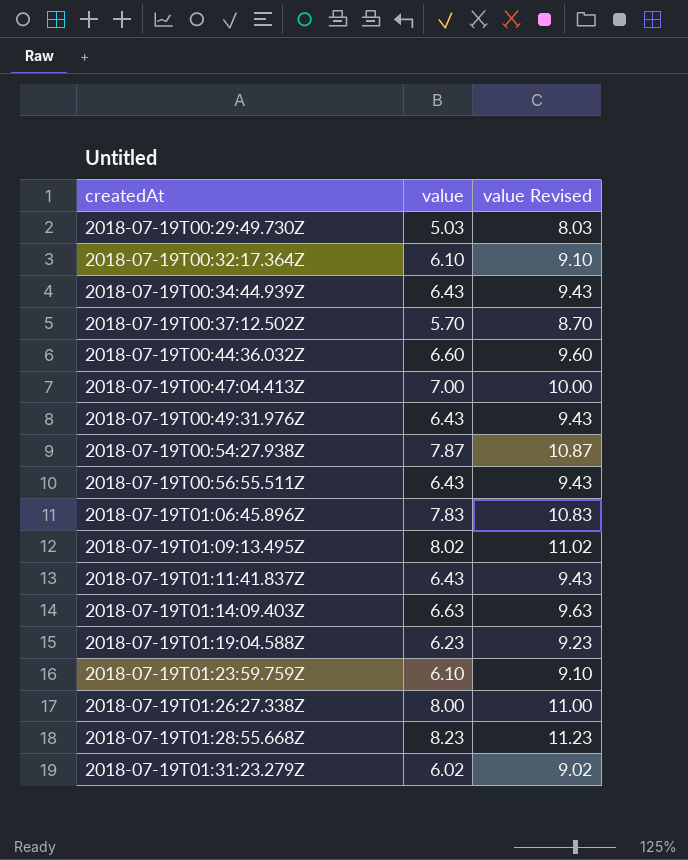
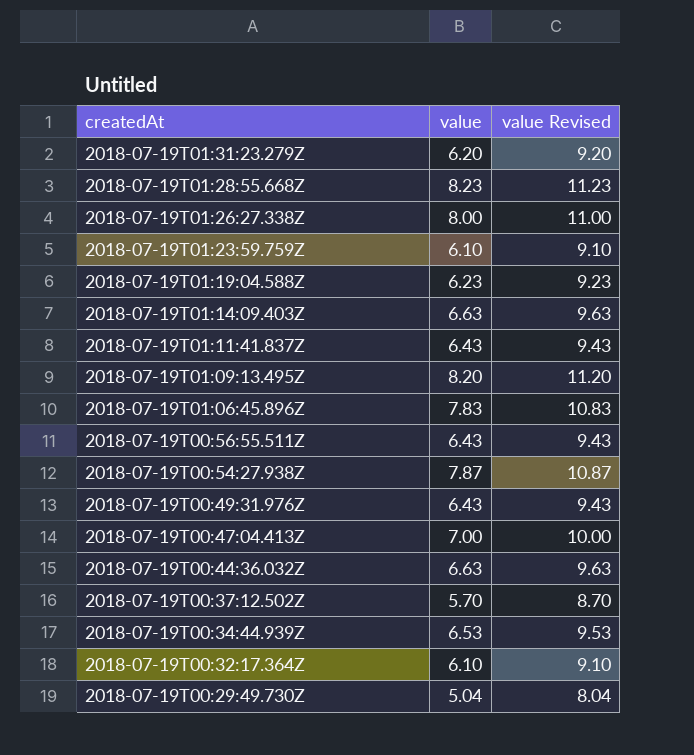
row order: createdAt ascending -> createdAt descending
2018-07-19T01:31:23.279Z | value: 6.02 -> 6.20
2018-07-19T01:31:23.279Z | value Revised: 9.02 -> 9.20
2018-07-19T01:09:13.495Z | value: 8.02 -> 8.20
2018-07-19T01:09:13.495Z | value Revised: 11.02 -> 11.20
2018-07-19T00:44:36.032Z | value: 6.60 -> 6.63
2018-07-19T00:44:36.032Z | value Revised: 9.60 -> 9.63
2018-07-19T00:34:44.939Z | value: 6.43 -> 6.53
2018-07-19T00:34:44.939Z | value Revised: 9.43 -> 9.53
2018-07-19T00:29:49.730Z | value: 5.03 -> 5.04
2018-07-19T00:29:49.730Z | value Revised: 8.03 -> 8.04

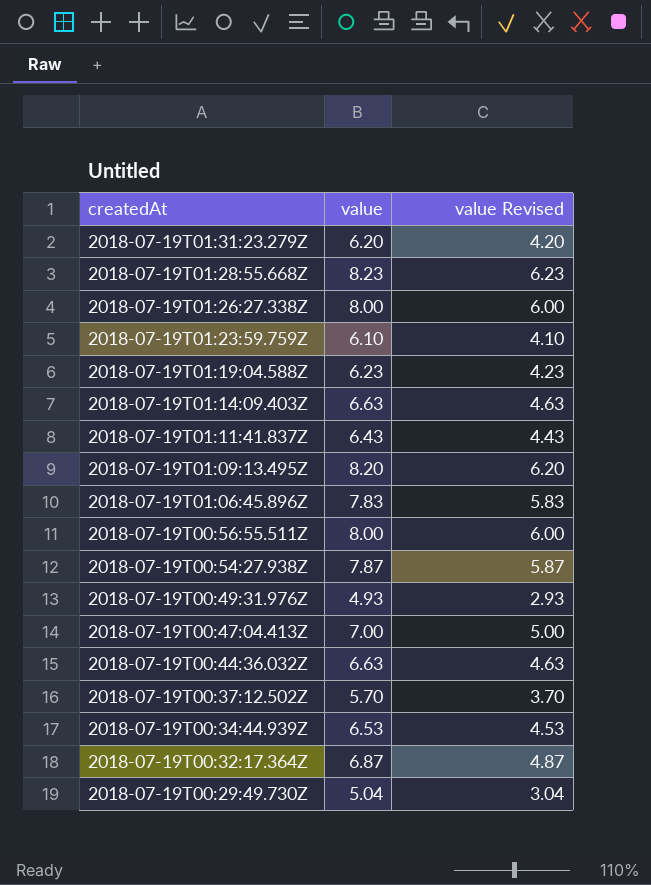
column value Revised | formula: [value] + 3 -> [value] - 2
2018-07-19T00:56:55.511Z | value: 6.43 -> 8.00
2018-07-19T00:49:31.976Z | value: 6.43 -> 4.93
2018-07-19T00:32:17.364Z | value: 6.10 -> 6.87

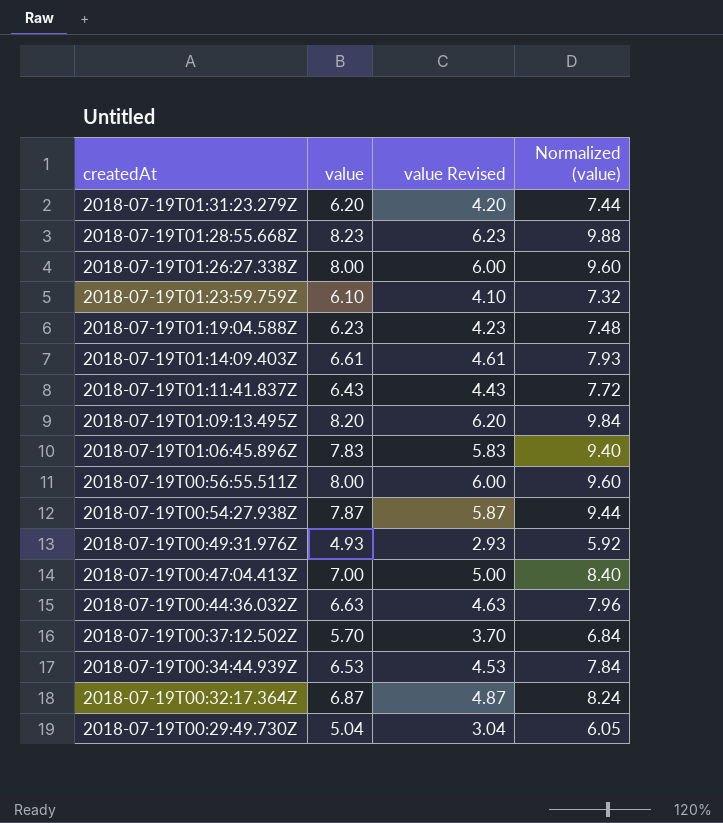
column Normalized (value) | formula: none -> [value] * 1.2
2018-07-19T01:14:09.403Z | value: 6.63 -> 6.61
2018-07-19T01:14:09.403Z | value Revised: 4.63 -> 4.61

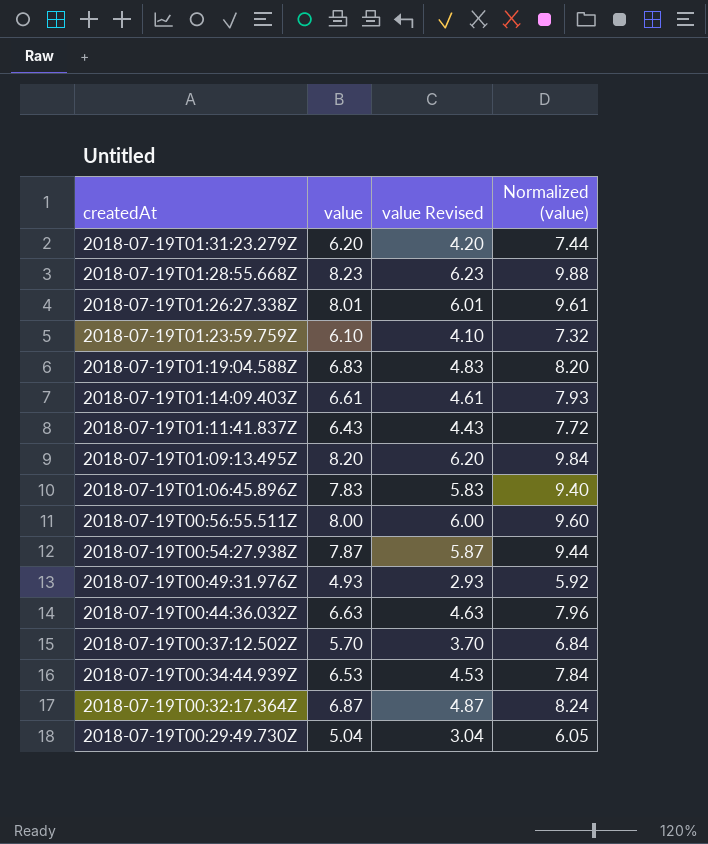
row 2018-07-19T00:47:04.413Z: 7.00 | 5.00 | 8.40 -> none
2018-07-19T01:26:27.338Z | value: 8.00 -> 8.01
2018-07-19T01:26:27.338Z | value Revised: 6.00 -> 6.01
2018-07-19T01:26:27.338Z | Normalized (value): 9.60 -> 9.61
2018-07-19T01:19:04.588Z | value: 6.23 -> 6.83
2018-07-19T01:19:04.588Z | value Revised: 4.23 -> 4.83
2018-07-19T01:19:04.588Z | Normalized (value): 7.48 -> 8.20

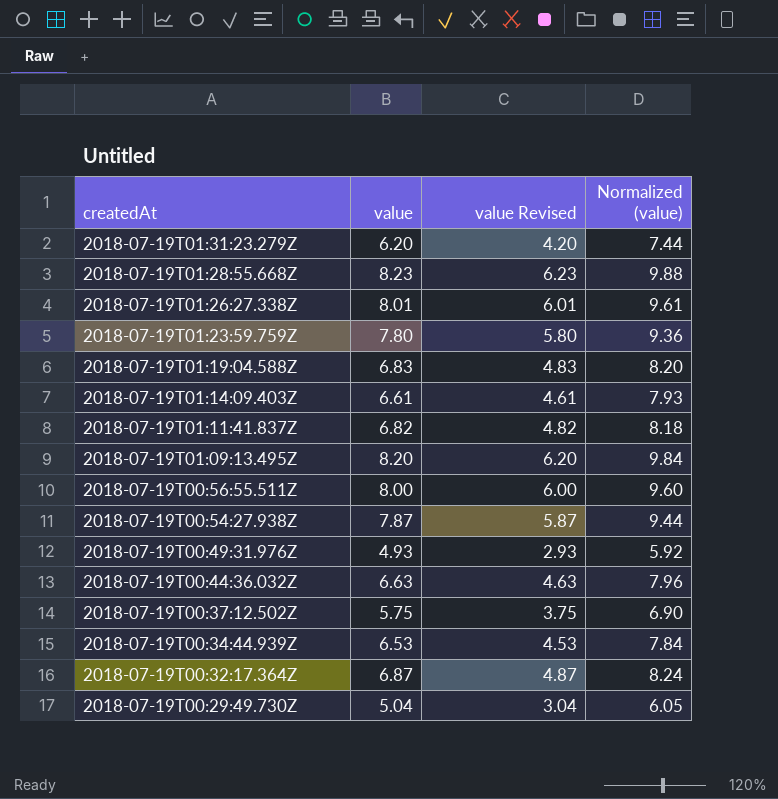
row 2018-07-19T01:06:45.896Z: 7.83 | 5.83 | 9.40 -> none
2018-07-19T01:23:59.759Z | value: 6.10 -> 7.80
2018-07-19T01:23:59.759Z | value Revised: 4.10 -> 5.80
2018-07-19T01:23:59.759Z | Normalized (value): 7.32 -> 9.36
2018-07-19T01:11:41.837Z | value: 6.43 -> 6.82
2018-07-19T01:11:41.837Z | value Revised: 4.43 -> 4.82
2018-07-19T01:11:41.837Z | Normalized (value): 7.72 -> 8.18
2018-07-19T00:37:12.502Z | value: 5.70 -> 5.75
2018-07-19T00:37:12.502Z | value Revised: 3.70 -> 3.75
2018-07-19T00:37:12.502Z | Normalized (value): 6.84 -> 6.90

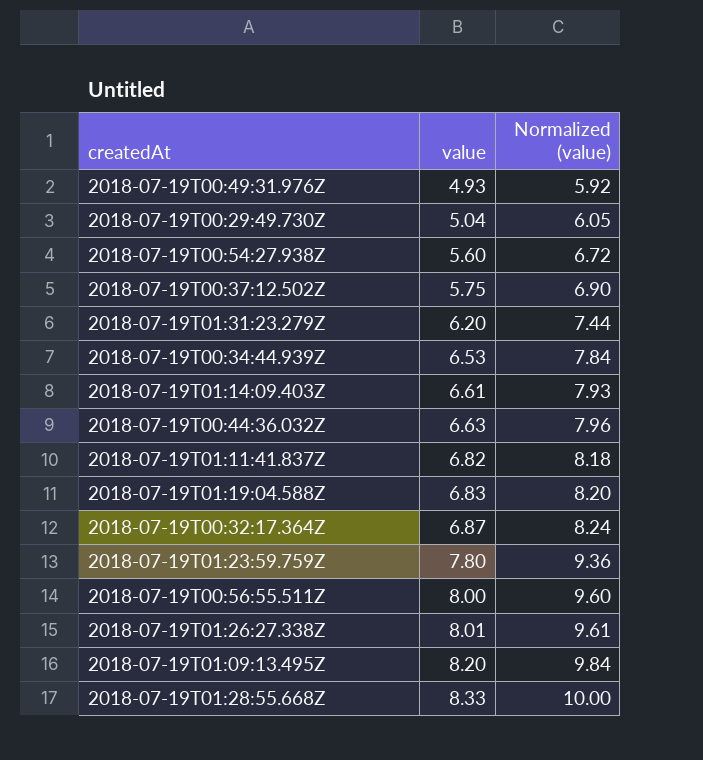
row order: createdAt descending -> value ascending
column value Revised | formula: [value] - 2 -> none
2018-07-19T00:54:27.938Z | value: 7.87 -> 5.60
2018-07-19T00:54:27.938Z | Normalized (value): 9.44 -> 6.72
2018-07-19T01:28:55.668Z | value: 8.23 -> 8.33
2018-07-19T01:28:55.668Z | Normalized (value): 9.88 -> 10.00

